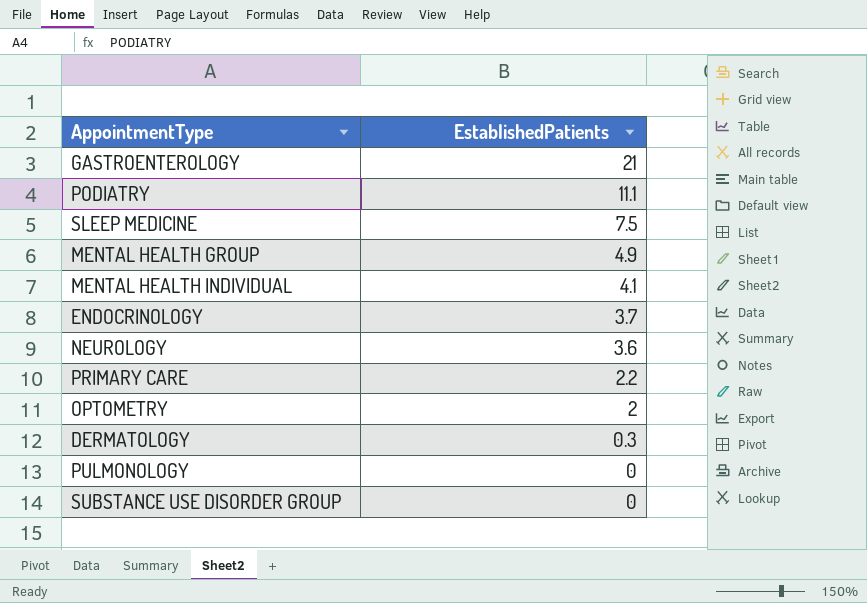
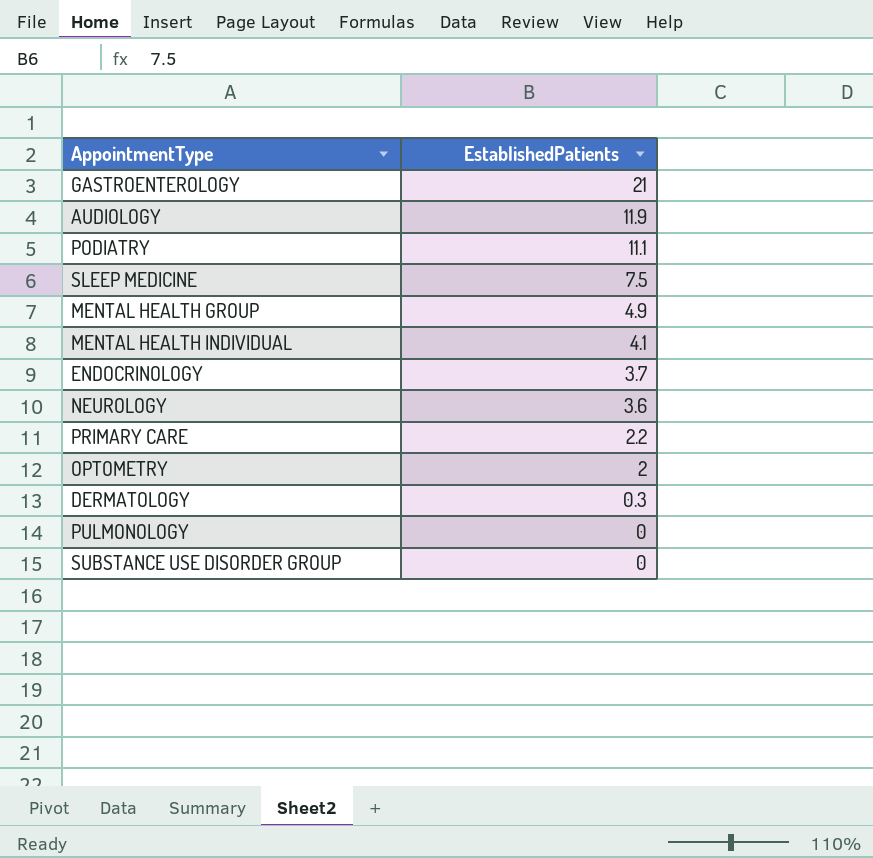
row AUDIOLOGY: none -> 11.9

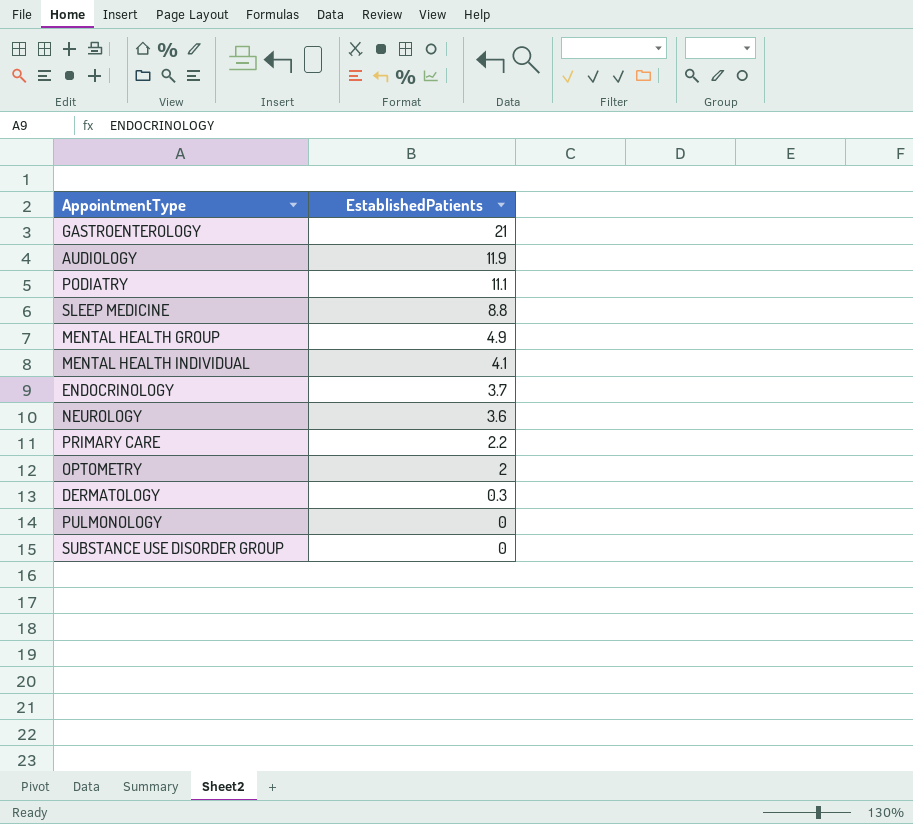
SLEEP MEDICINE | EstablishedPatients: 7.5 -> 8.8

